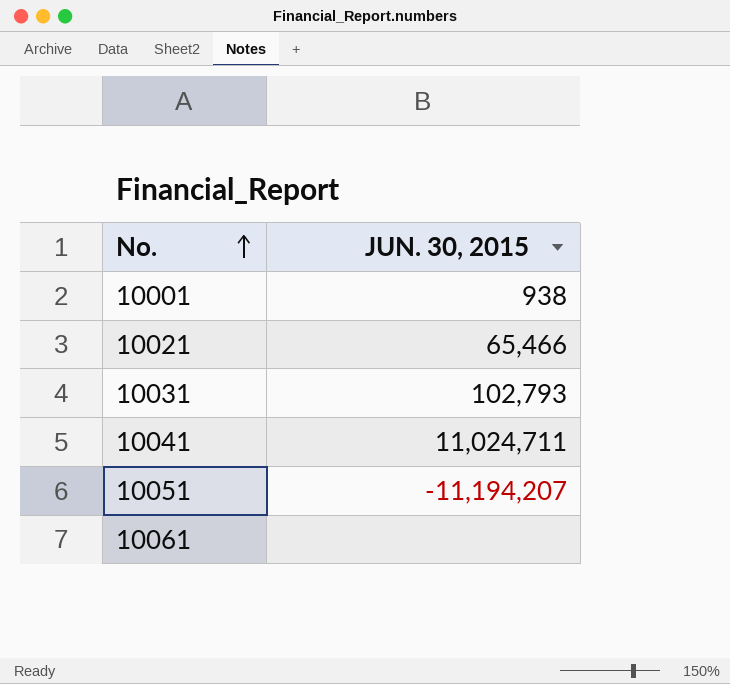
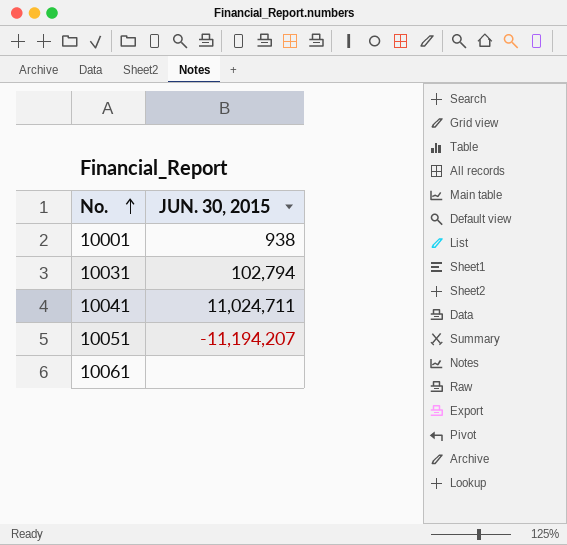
row 10021: 65,466 -> none
10031 | JUN. 30, 2015: 102,793 -> 102,794

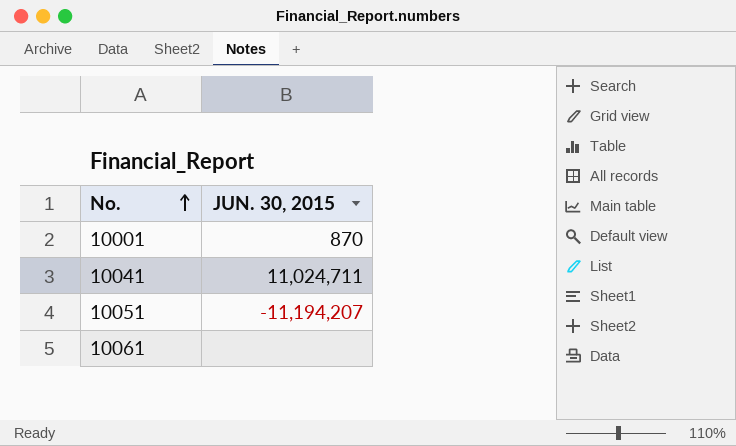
row 10031: 102,794 -> none
10001 | JUN. 30, 2015: 938 -> 870

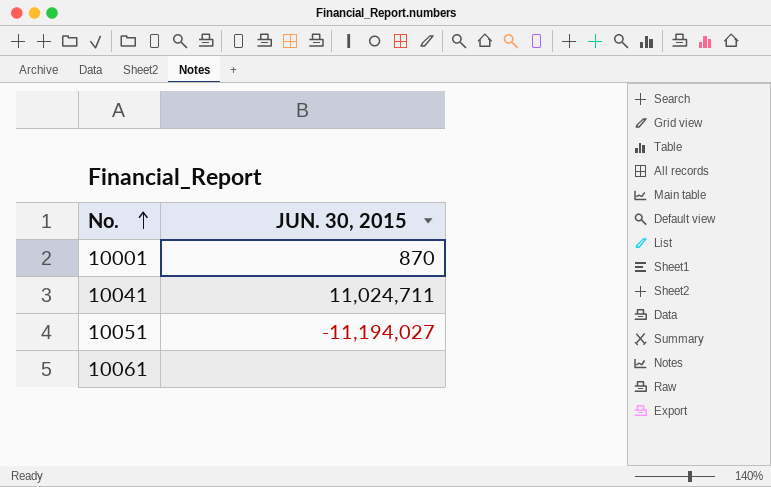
10051 | JUN. 30, 2015: -11,194,207 -> -11,194,027

